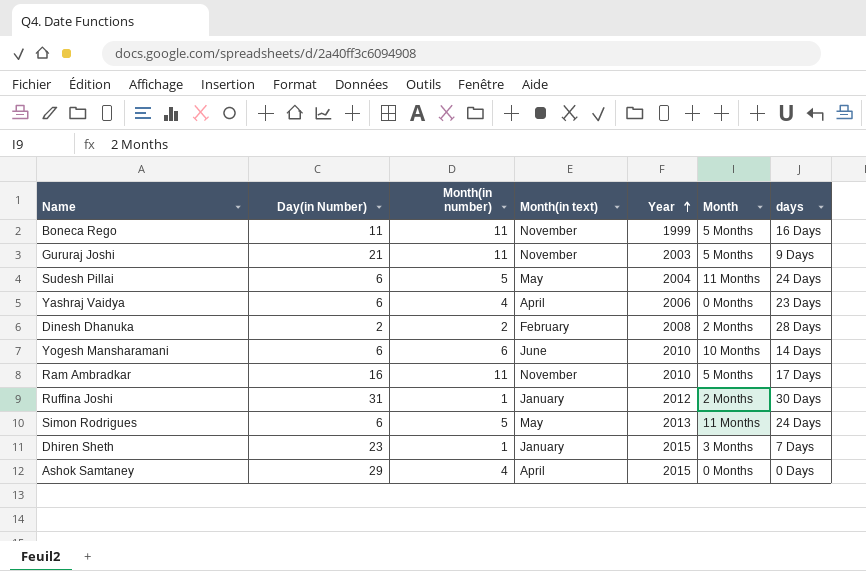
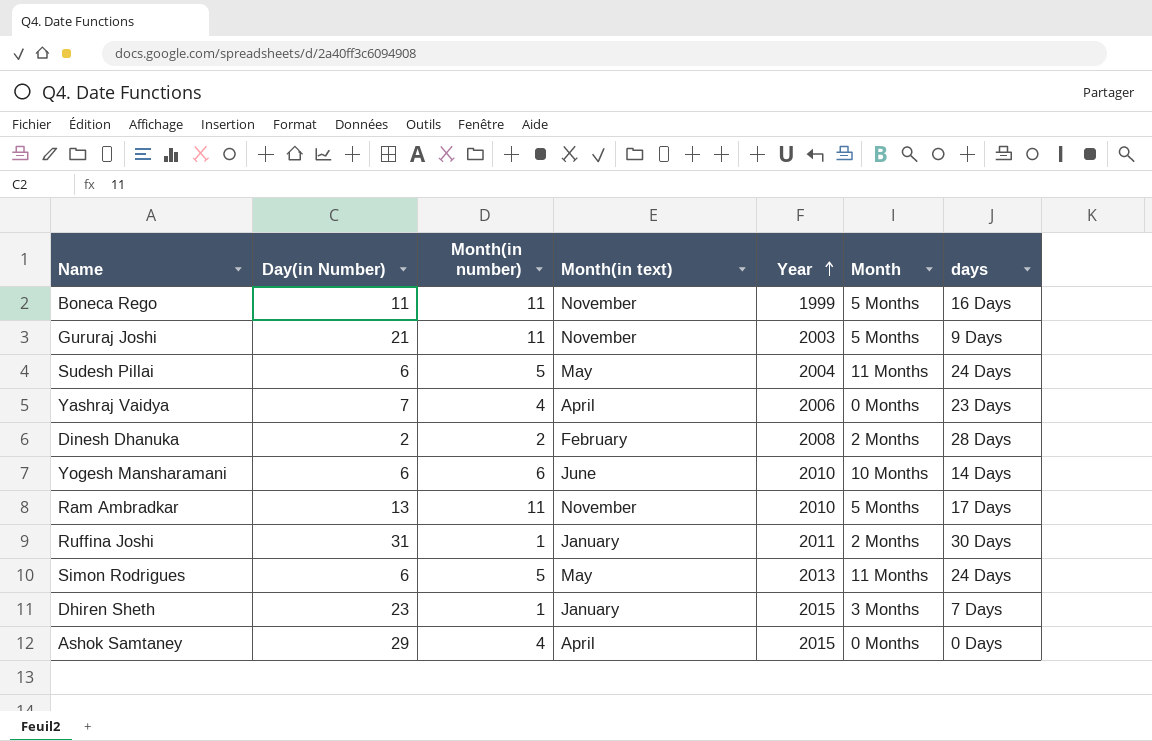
Yashraj Vaidya | Day(in Number): 6 -> 7
Ram Ambradkar | Day(in Number): 16 -> 13
Ruffina Joshi | Year: 2012 -> 2011

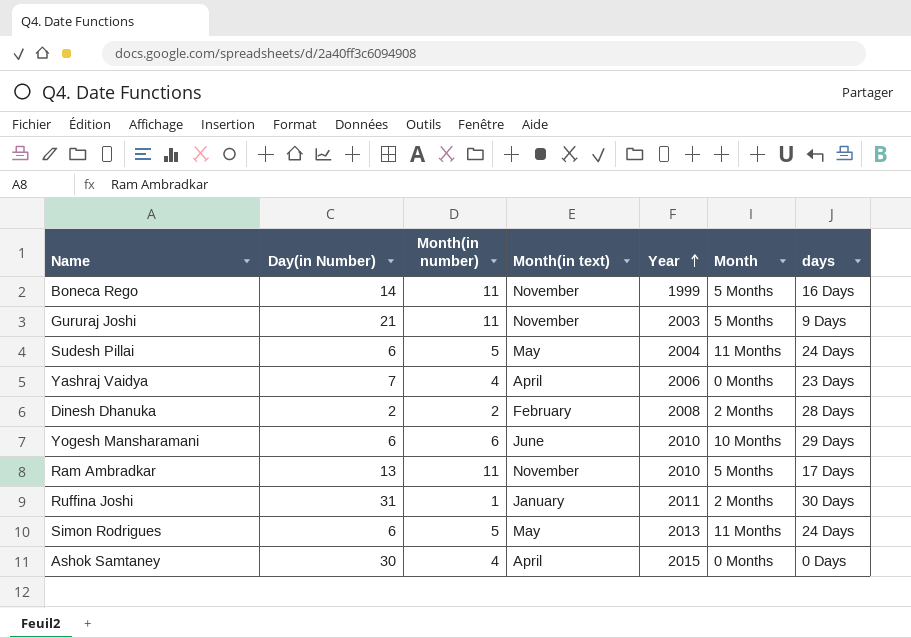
row Dhiren Sheth: 23 | 1 | January | 2015 | 3 Months | 7 Days -> none
Boneca Rego | Day(in Number): 11 -> 14
Yogesh Mansharamani | days: 14 Days -> 29 Days
Ashok Samtaney | Day(in Number): 29 -> 30

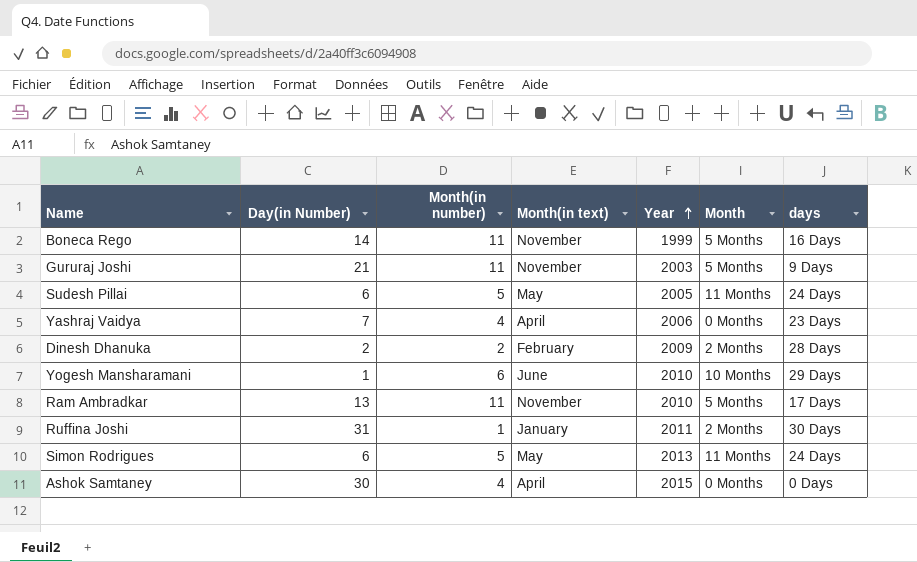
Sudesh Pillai | Year: 2004 -> 2005
Dinesh Dhanuka | Year: 2008 -> 2009
Yogesh Mansharamani | Day(in Number): 6 -> 1

